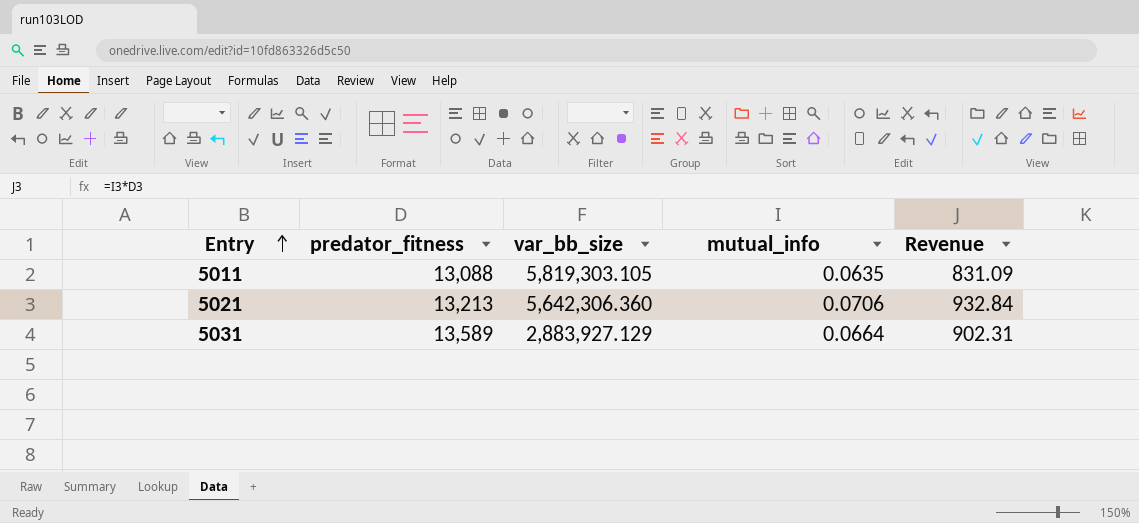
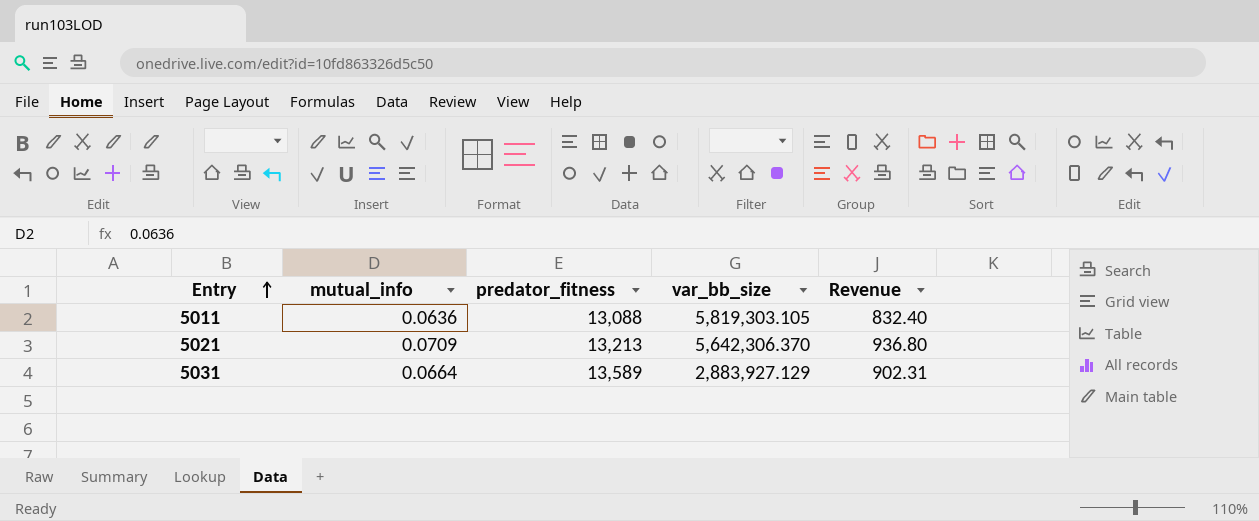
column mutual_info | position: 4 -> 2
5011 | mutual_info: 0.0635 -> 0.0636
5011 | Revenue: 831.09 -> 832.40
5021 | mutual_info: 0.0706 -> 0.0709
5021 | var_bb_size: 5,642,306.360 -> 5,642,306.370
5021 | Revenue: 932.84 -> 936.80

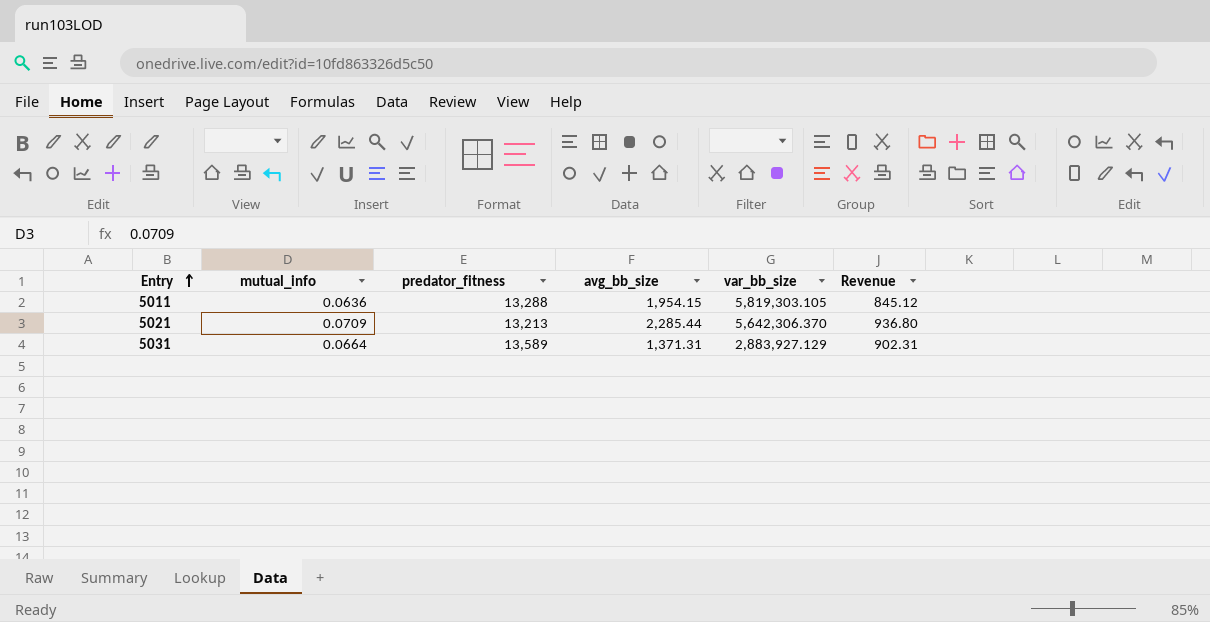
column avg_bb_size | position: none -> 4
5011 | predator_fitness: 13,088 -> 13,288
5011 | Revenue: 832.40 -> 845.12

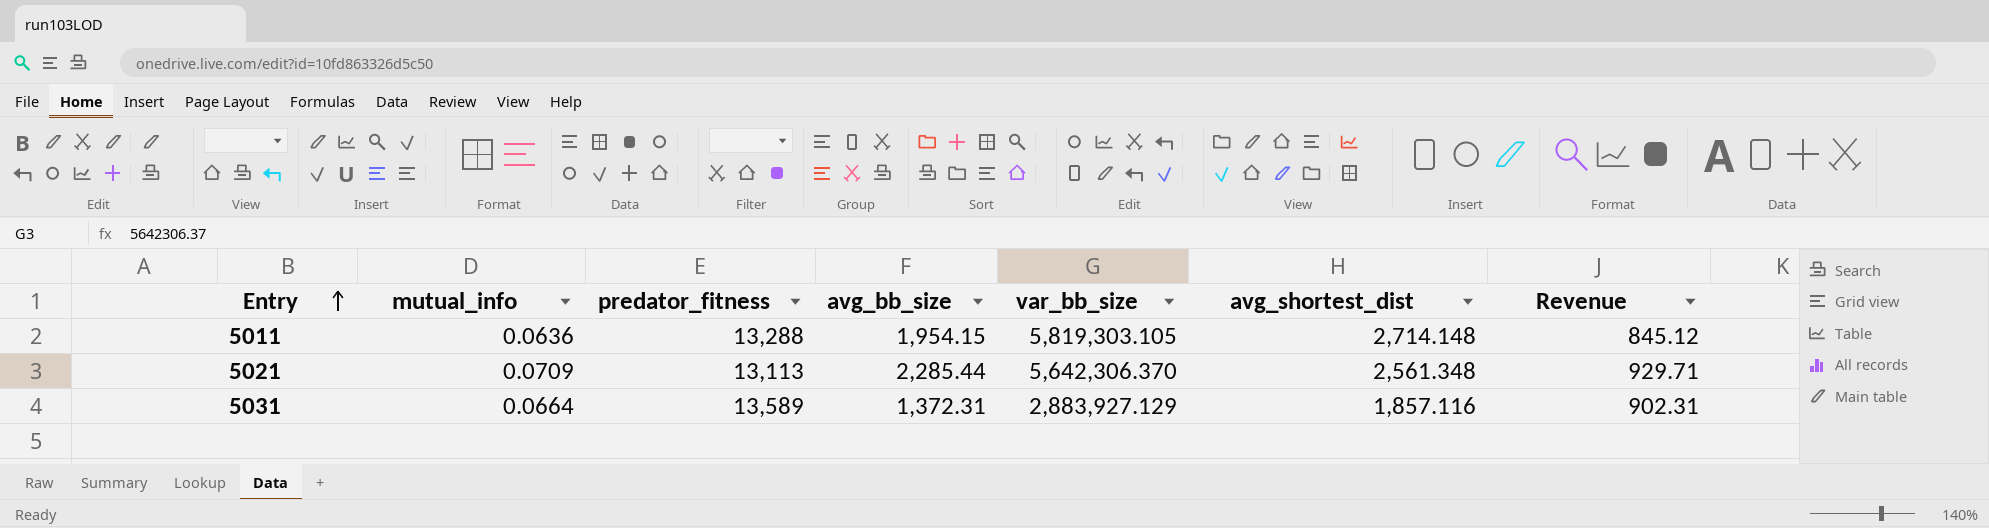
column avg_shortest_dist | position: none -> 6
5021 | predator_fitness: 13,213 -> 13,113
5021 | Revenue: 936.80 -> 929.71
5031 | avg_bb_size: 1,371.31 -> 1,372.31

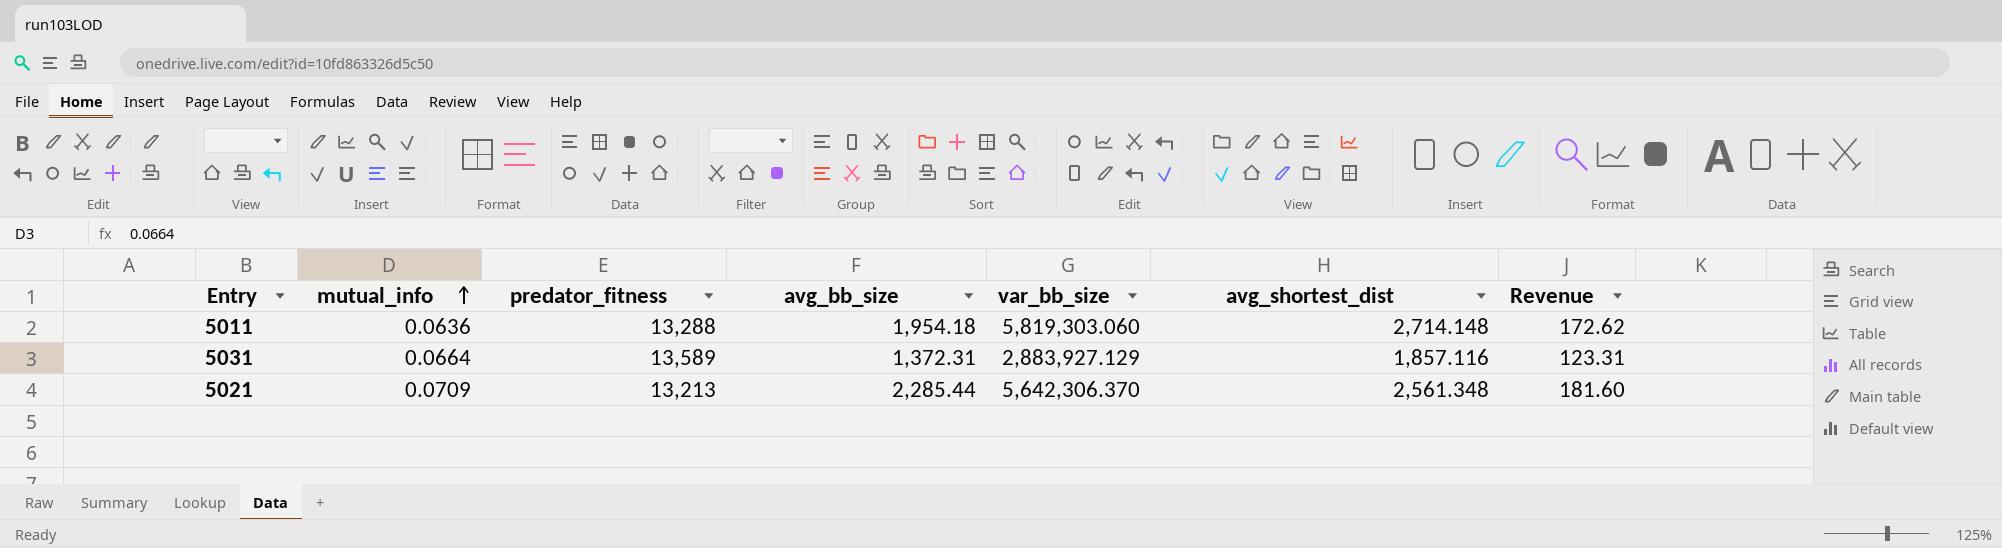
row order: Entry ascending -> mutual_info ascending
column Revenue | formula: [mutual_info] * [predator_fitness] -> [mutual_info] * [avg_shortest_dist]
5011 | avg_bb_size: 1,954.15 -> 1,954.18
5011 | var_bb_size: 5,819,303.105 -> 5,819,303.060
5021 | predator_fitness: 13,113 -> 13,213

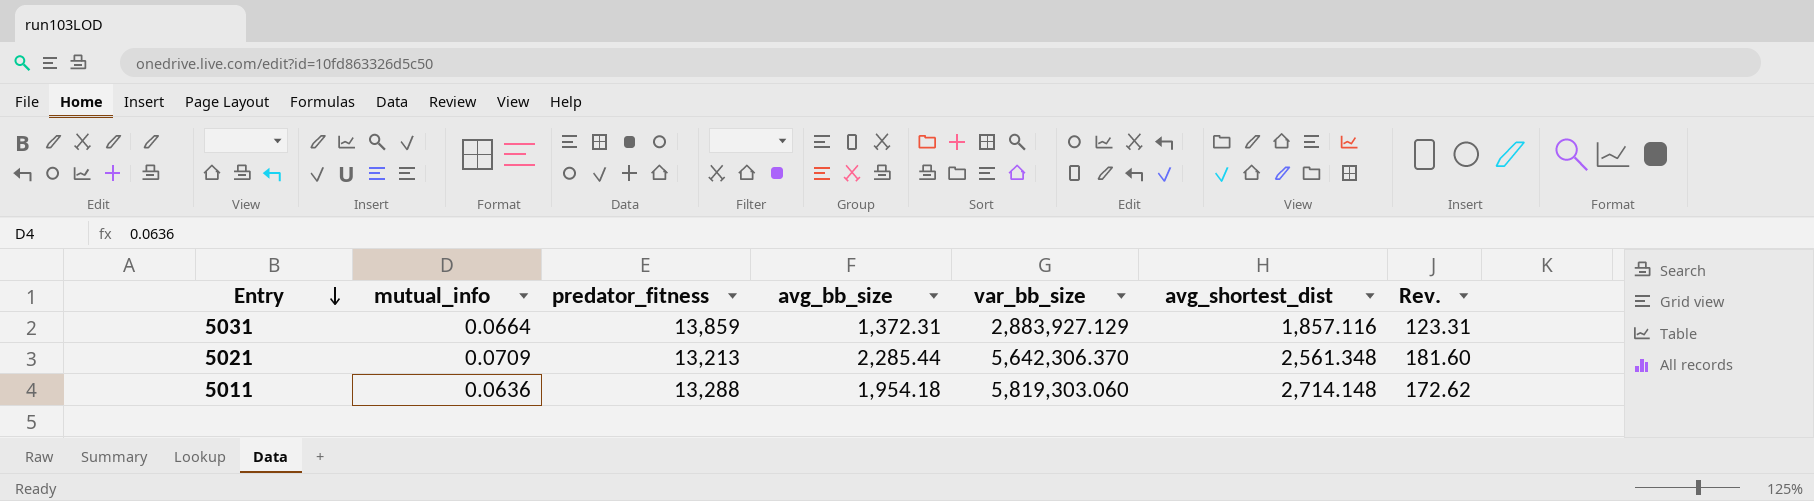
row order: mutual_info ascending -> Entry descending
column name: Revenue -> Rev.
5031 | predator_fitness: 13,589 -> 13,859

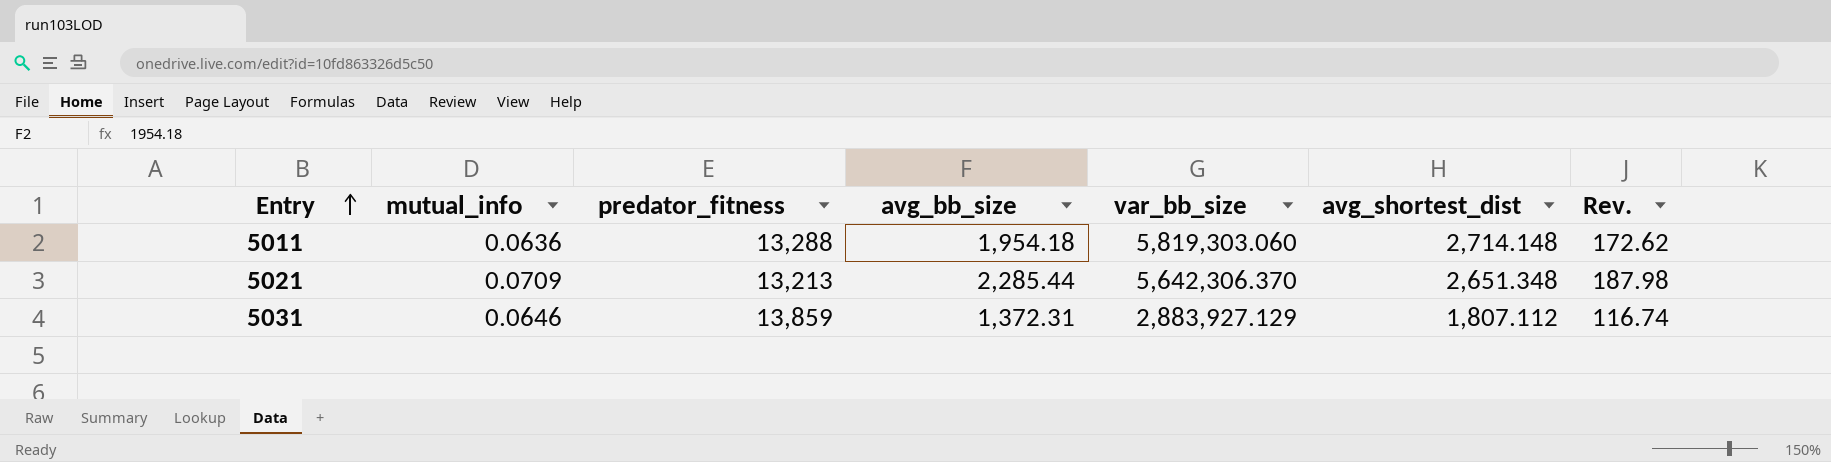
row order: Entry descending -> Entry ascending
5021 | avg_shortest_dist: 2,561.348 -> 2,651.348
5021 | Rev.: 181.60 -> 187.98
5031 | mutual_info: 0.0664 -> 0.0646
5031 | avg_shortest_dist: 1,857.116 -> 1,807.112
5031 | Rev.: 123.31 -> 116.74

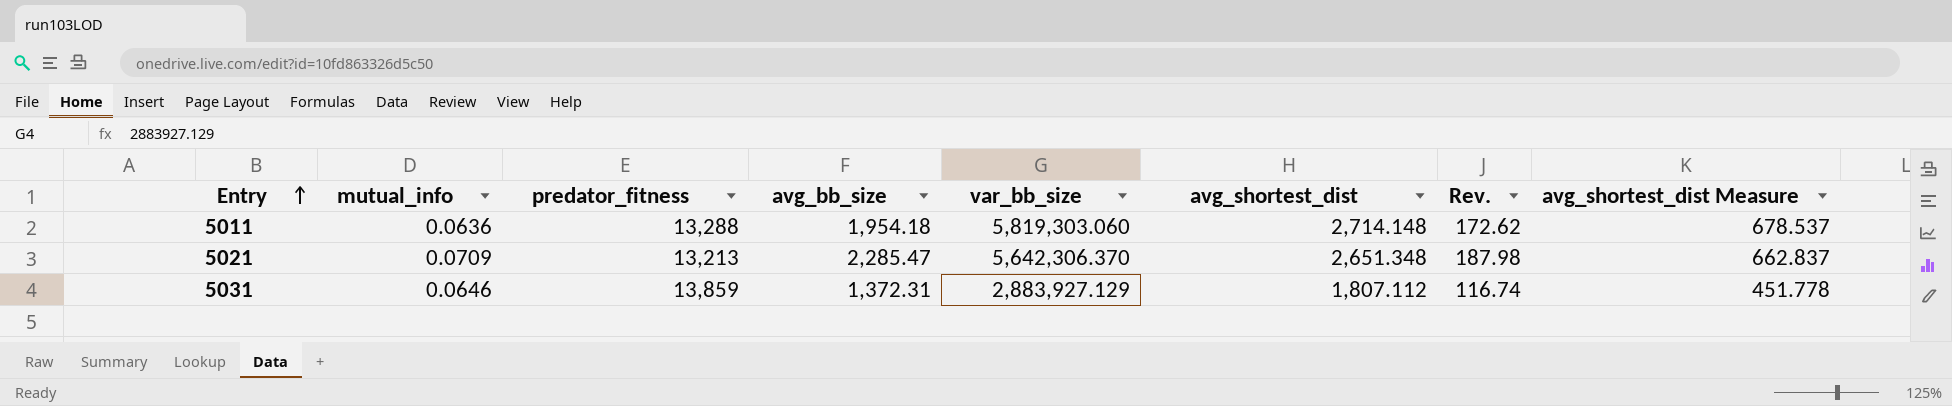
column avg_shortest_dist Measure | formula: none -> [avg_shortest_dist] * 0.25
5021 | avg_bb_size: 2,285.44 -> 2,285.47

